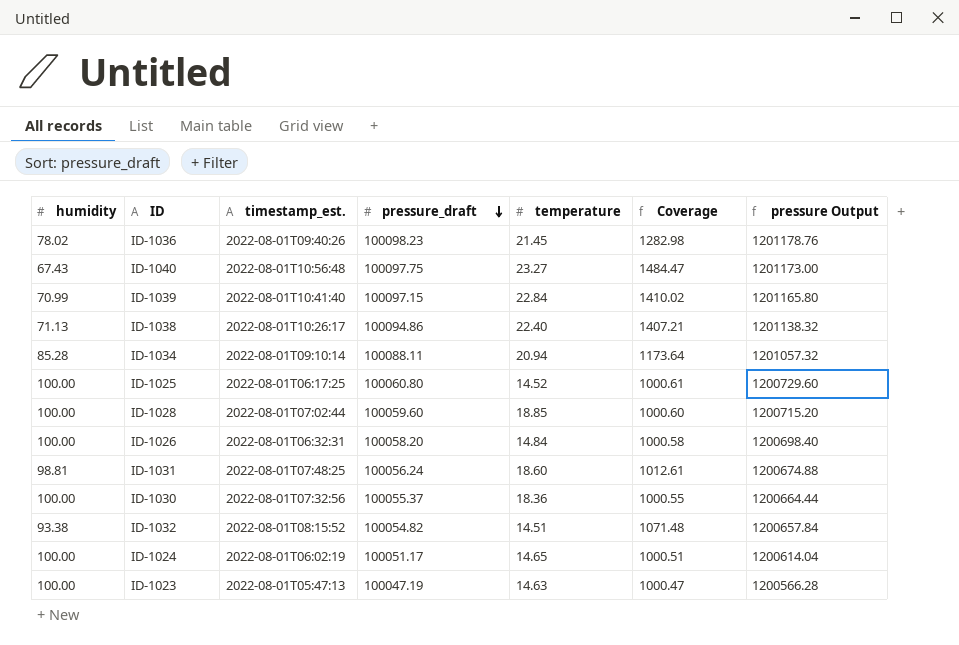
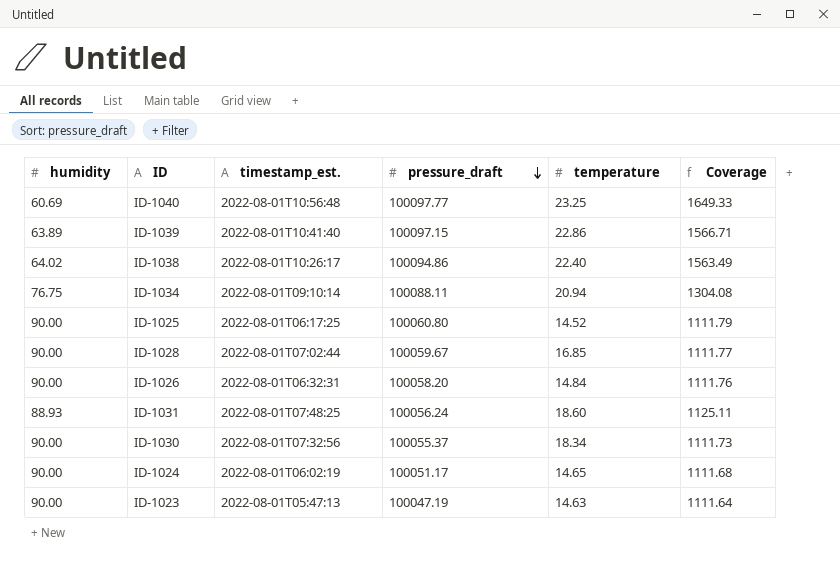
column pressure Output | formula: [pressure_draft] * 12 -> none
row ID-1036: 78.02 | 2022-08-01T09:40:26 | 100098.23 | 21.45 | 1282.98 | 1201178.76 -> none
row ID-1032: 93.38 | 2022-08-01T08:15:52 | 100054.82 | 14.51 | 1071.48 | 1200657.84 -> none
ID-1040 | humidity: 67.43 -> 60.69
ID-1040 | pressure_draft: 100097.75 -> 100097.77
ID-1040 | temperature: 23.27 -> 23.25
ID-1040 | Coverage: 1484.47 -> 1649.33
ID-1039 | humidity: 70.99 -> 63.89
ID-1039 | temperature: 22.84 -> 22.86
ID-1039 | Coverage: 1410.02 -> 1566.71
ID-1038 | humidity: 71.13 -> 64.02
ID-1038 | Coverage: 1407.21 -> 1563.49
ID-1034 | humidity: 85.28 -> 76.75
ID-1034 | Coverage: 1173.64 -> 1304.08
ID-1025 | humidity: 100.00 -> 90.00
ID-1025 | Coverage: 1000.61 -> 1111.79
ID-1028 | humidity: 100.00 -> 90.00
ID-1028 | pressure_draft: 100059.60 -> 100059.67
ID-1028 | temperature: 18.85 -> 16.85
ID-1028 | Coverage: 1000.60 -> 1111.77
ID-1026 | humidity: 100.00 -> 90.00
ID-1026 | Coverage: 1000.58 -> 1111.76
ID-1031 | humidity: 98.81 -> 88.93
ID-1031 | Coverage: 1012.61 -> 1125.11
ID-1030 | humidity: 100.00 -> 90.00
ID-1030 | temperature: 18.36 -> 18.34
ID-1030 | Coverage: 1000.55 -> 1111.73
ID-1024 | humidity: 100.00 -> 90.00
ID-1024 | Coverage: 1000.51 -> 1111.68
ID-1023 | humidity: 100.00 -> 90.00
ID-1023 | Coverage: 1000.47 -> 1111.64

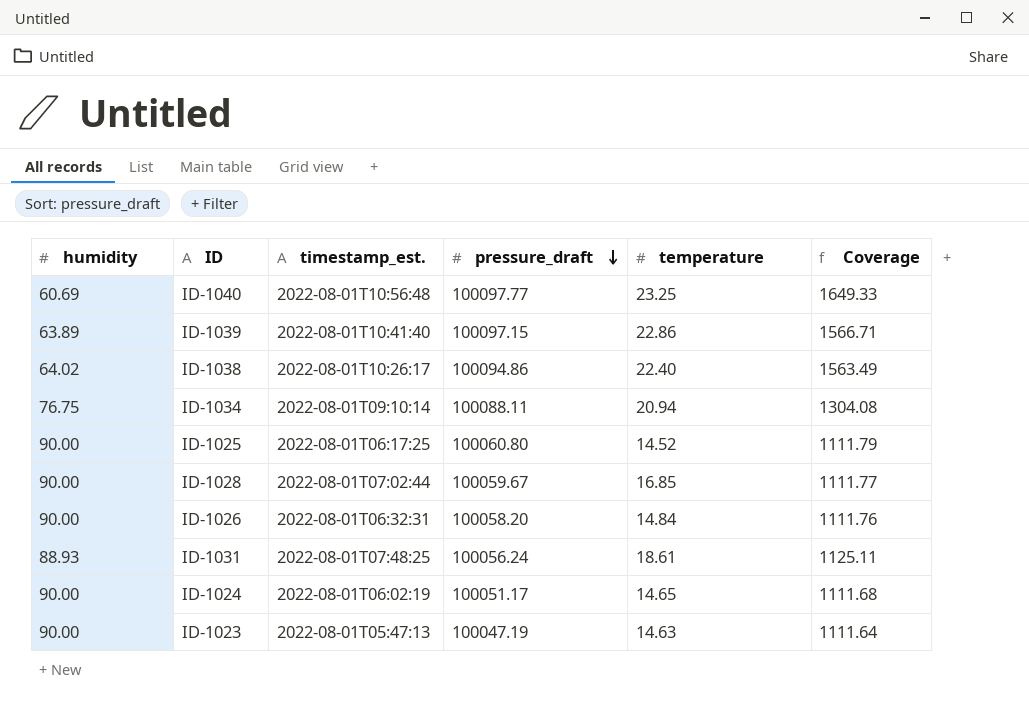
row ID-1030: 90.00 | 2022-08-01T07:32:56 | 100055.37 | 18.34 | 1111.73 -> none
ID-1031 | temperature: 18.60 -> 18.61

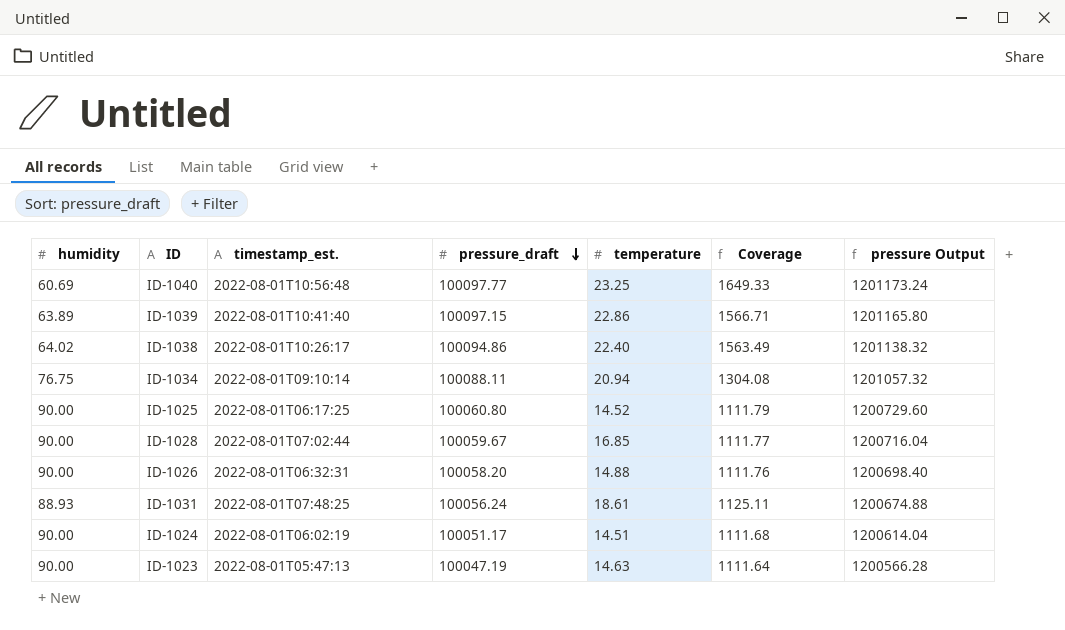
column pressure Output | formula: none -> [pressure_draft] * 12
ID-1026 | temperature: 14.84 -> 14.88
ID-1024 | temperature: 14.65 -> 14.51

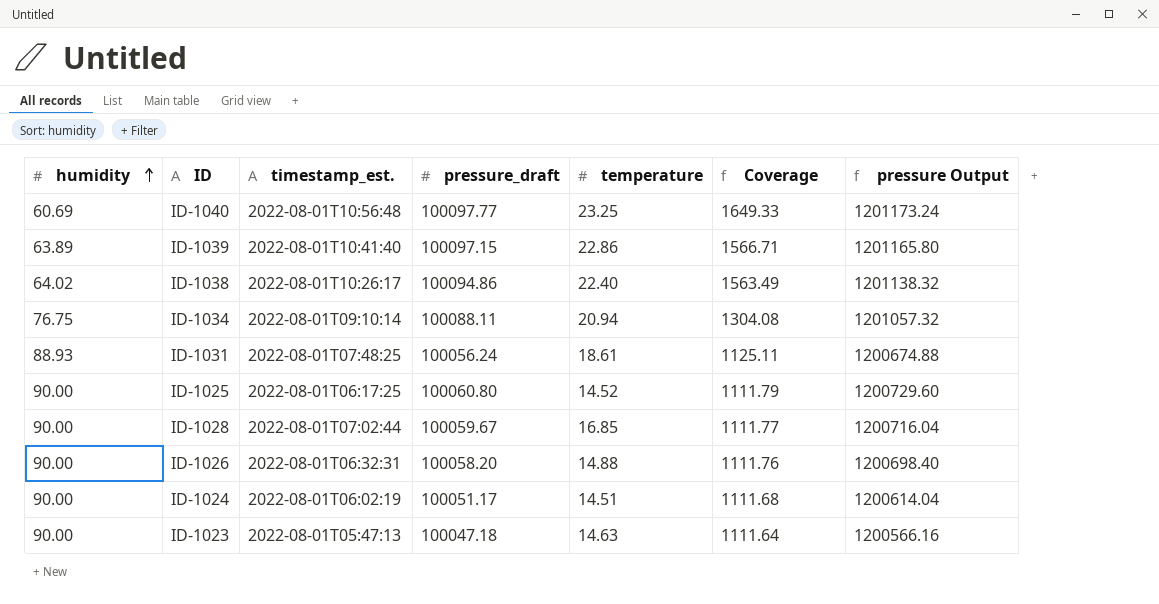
row order: pressure_draft descending -> humidity ascending
ID-1023 | pressure_draft: 100047.19 -> 100047.18
ID-1023 | pressure Output: 1200566.28 -> 1200566.16

